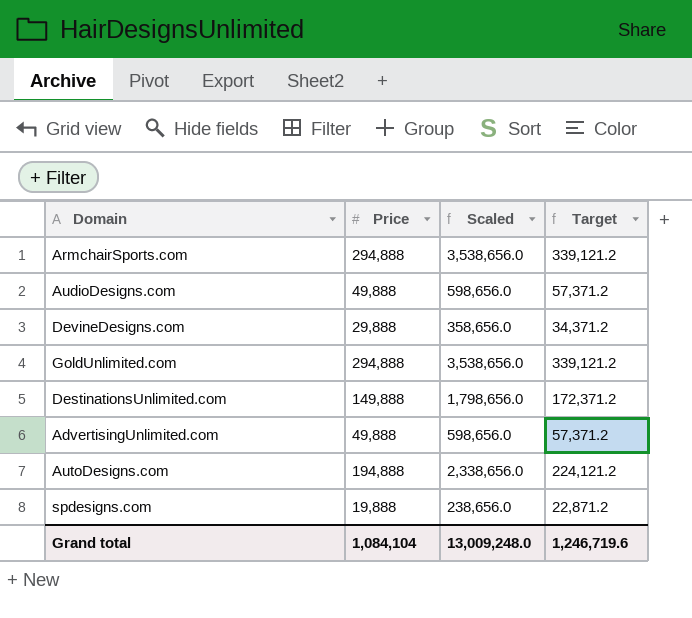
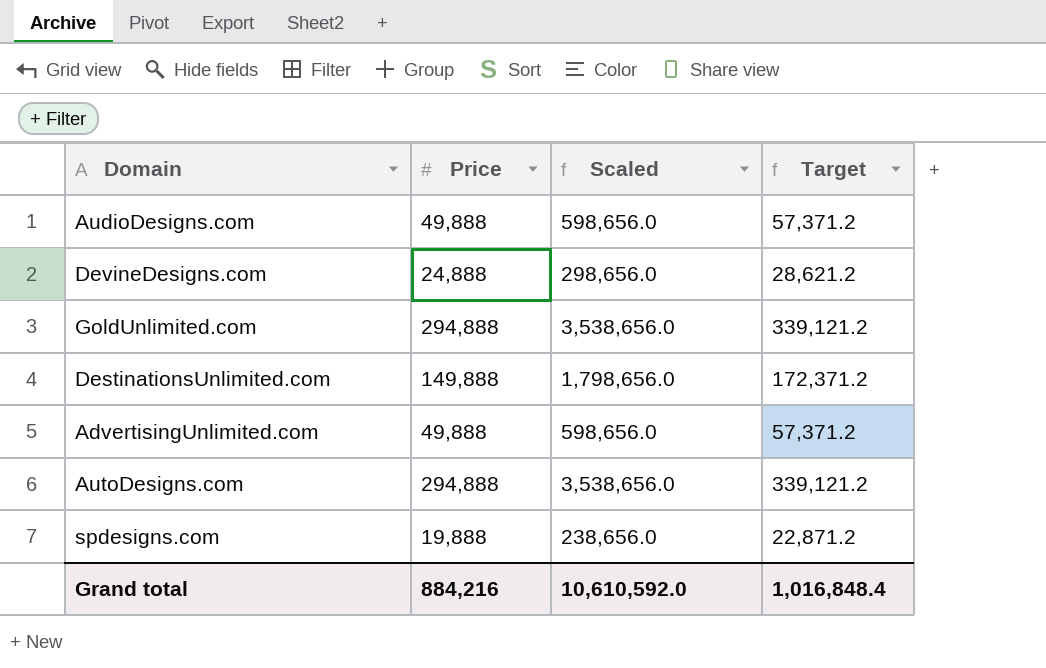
row ArmchairSports.com: 294,888 | 3,538,656.0 | 339,121.2 -> none
DevineDesigns.com | Price: 29,888 -> 24,888
DevineDesigns.com | Scaled: 358,656.0 -> 298,656.0
DevineDesigns.com | Target: 34,371.2 -> 28,621.2
AutoDesigns.com | Price: 194,888 -> 294,888
AutoDesigns.com | Scaled: 2,338,656.0 -> 3,538,656.0
AutoDesigns.com | Target: 224,121.2 -> 339,121.2
Grand total | Price: 1,084,104 -> 884,216
Grand total | Scaled: 13,009,248.0 -> 10,610,592.0
Grand total | Target: 1,246,719.6 -> 1,016,848.4

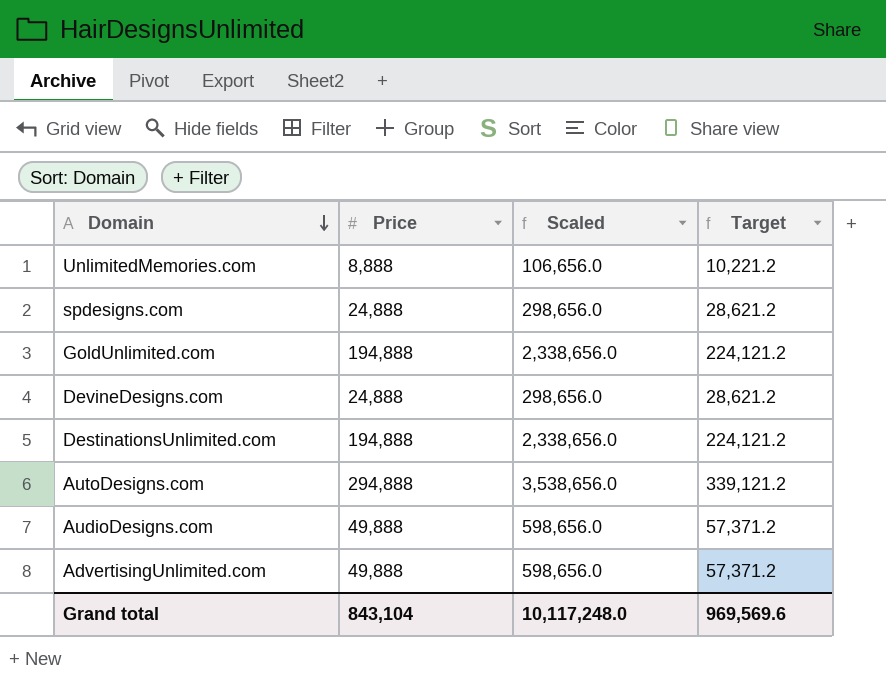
row order: none -> Domain descending
row UnlimitedMemories.com: none -> 8,888 | 106,656.0 | 10,221.2
spdesigns.com | Price: 19,888 -> 24,888
spdesigns.com | Scaled: 238,656.0 -> 298,656.0
spdesigns.com | Target: 22,871.2 -> 28,621.2
GoldUnlimited.com | Price: 294,888 -> 194,888
GoldUnlimited.com | Scaled: 3,538,656.0 -> 2,338,656.0
GoldUnlimited.com | Target: 339,121.2 -> 224,121.2
DestinationsUnlimited.com | Price: 149,888 -> 194,888
DestinationsUnlimited.com | Scaled: 1,798,656.0 -> 2,338,656.0
DestinationsUnlimited.com | Target: 172,371.2 -> 224,121.2
Grand total | Price: 884,216 -> 843,104
Grand total | Scaled: 10,610,592.0 -> 10,117,248.0
Grand total | Target: 1,016,848.4 -> 969,569.6

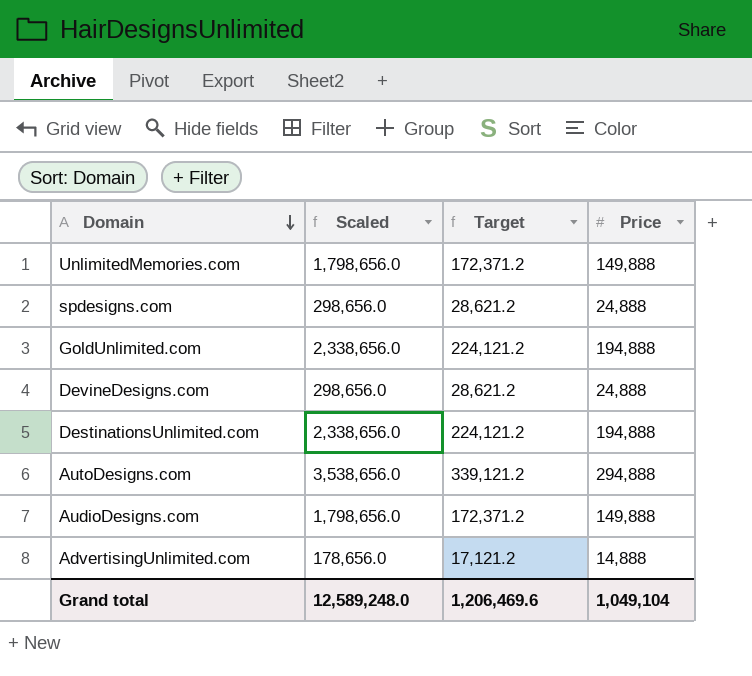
column Price | position: 2 -> 4
UnlimitedMemories.com | Scaled: 106,656.0 -> 1,798,656.0
UnlimitedMemories.com | Target: 10,221.2 -> 172,371.2
UnlimitedMemories.com | Price: 8,888 -> 149,888
AudioDesigns.com | Scaled: 598,656.0 -> 1,798,656.0
AudioDesigns.com | Target: 57,371.2 -> 172,371.2
AudioDesigns.com | Price: 49,888 -> 149,888
AdvertisingUnlimited.com | Scaled: 598,656.0 -> 178,656.0
AdvertisingUnlimited.com | Target: 57,371.2 -> 17,121.2
AdvertisingUnlimited.com | Price: 49,888 -> 14,888
Grand total | Scaled: 10,117,248.0 -> 12,589,248.0
Grand total | Target: 969,569.6 -> 1,206,469.6
Grand total | Price: 843,104 -> 1,049,104

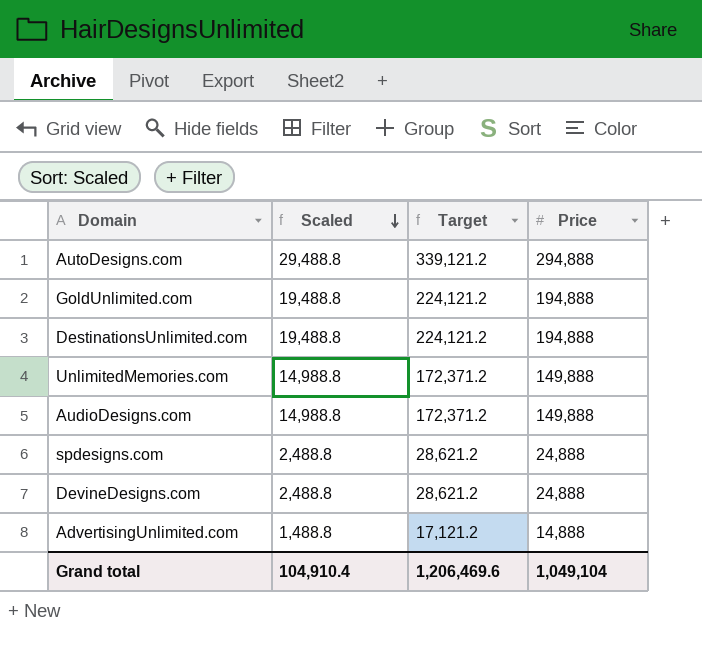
row order: Domain descending -> Scaled descending
column Scaled | formula: [Price] * 12 -> [Price] * 0.1
Grand total | Scaled: 12,589,248.0 -> 104,910.4

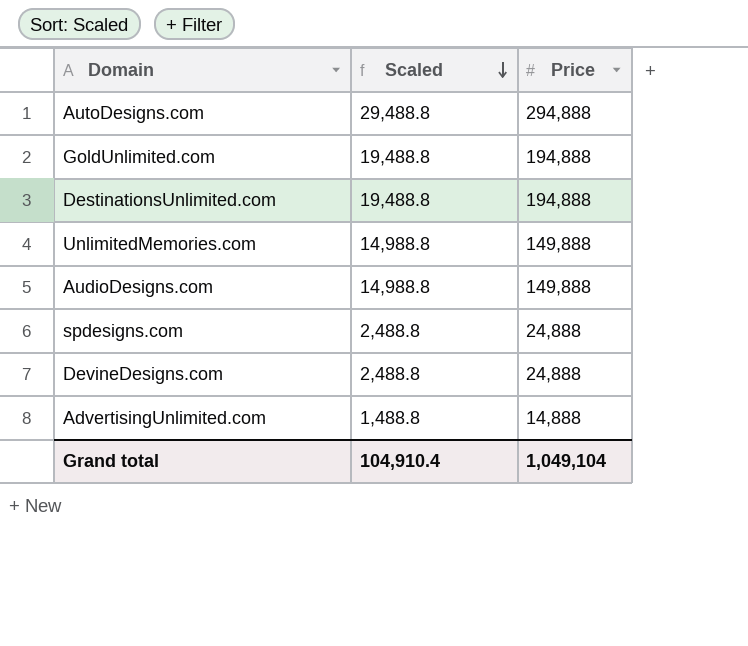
column Target | formula: [Price] * 1.15 -> none

